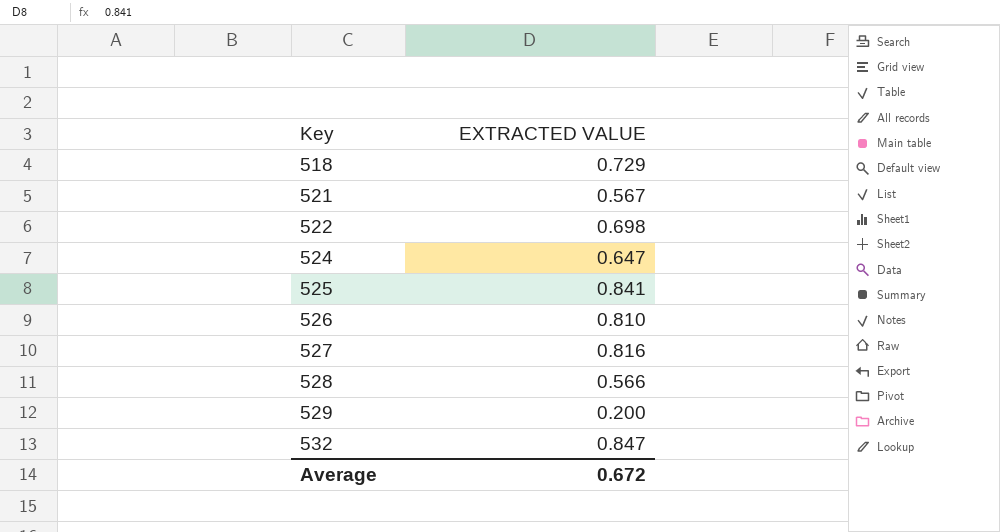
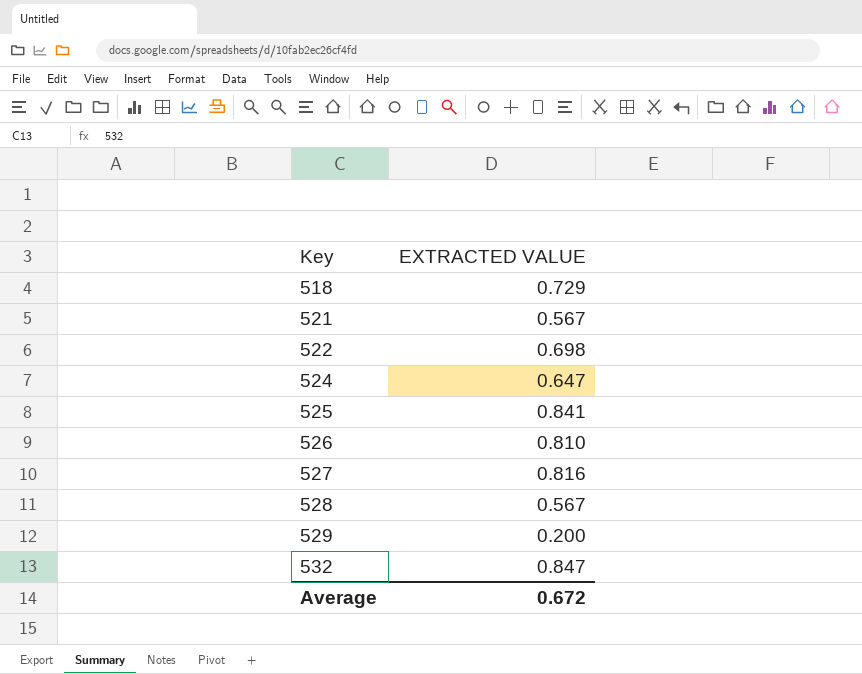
528 | EXTRACTED VALUE: 0.566 -> 0.567

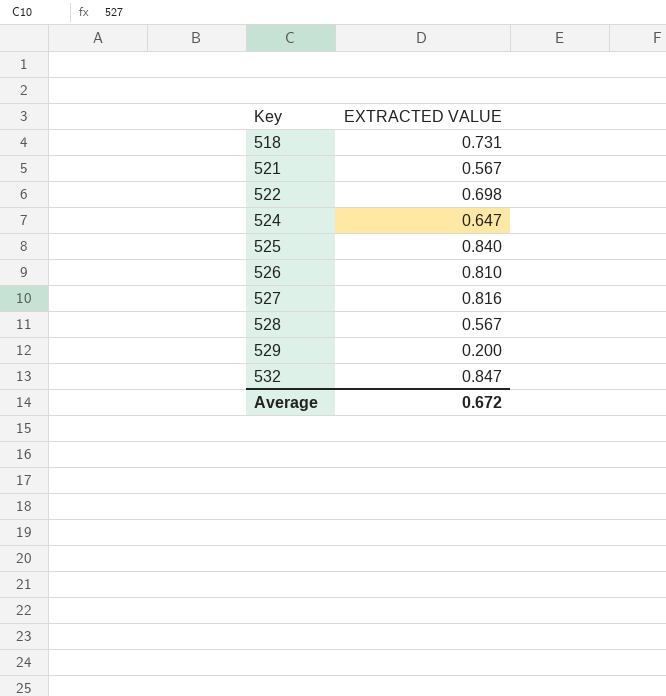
518 | EXTRACTED VALUE: 0.729 -> 0.731
525 | EXTRACTED VALUE: 0.841 -> 0.840

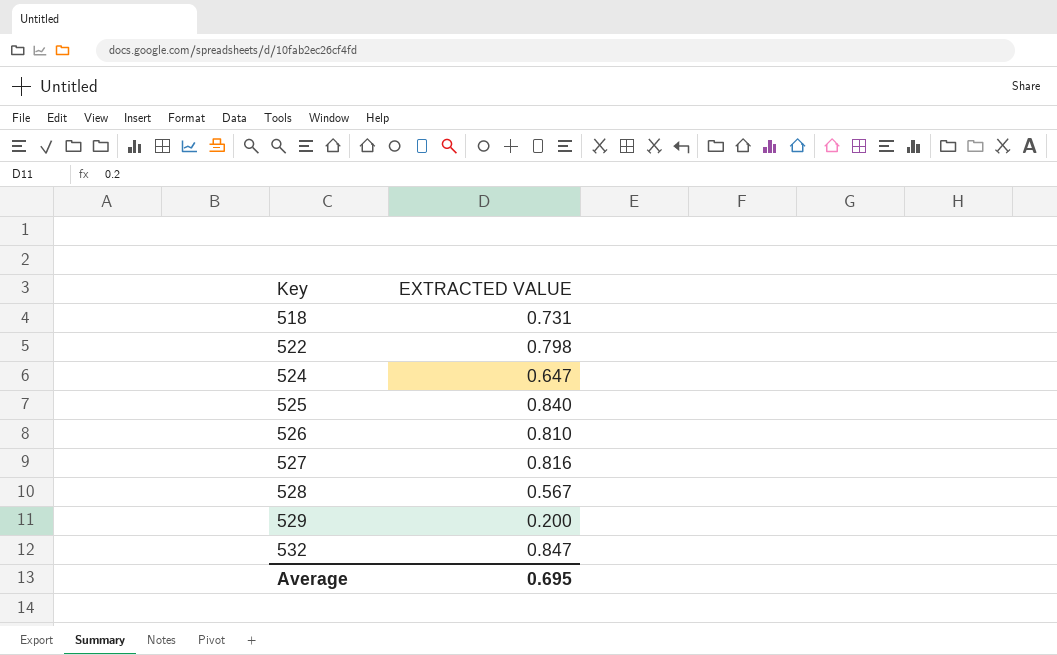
row 521: 0.567 -> none
522 | EXTRACTED VALUE: 0.698 -> 0.798
Average | EXTRACTED VALUE: 0.672 -> 0.695

